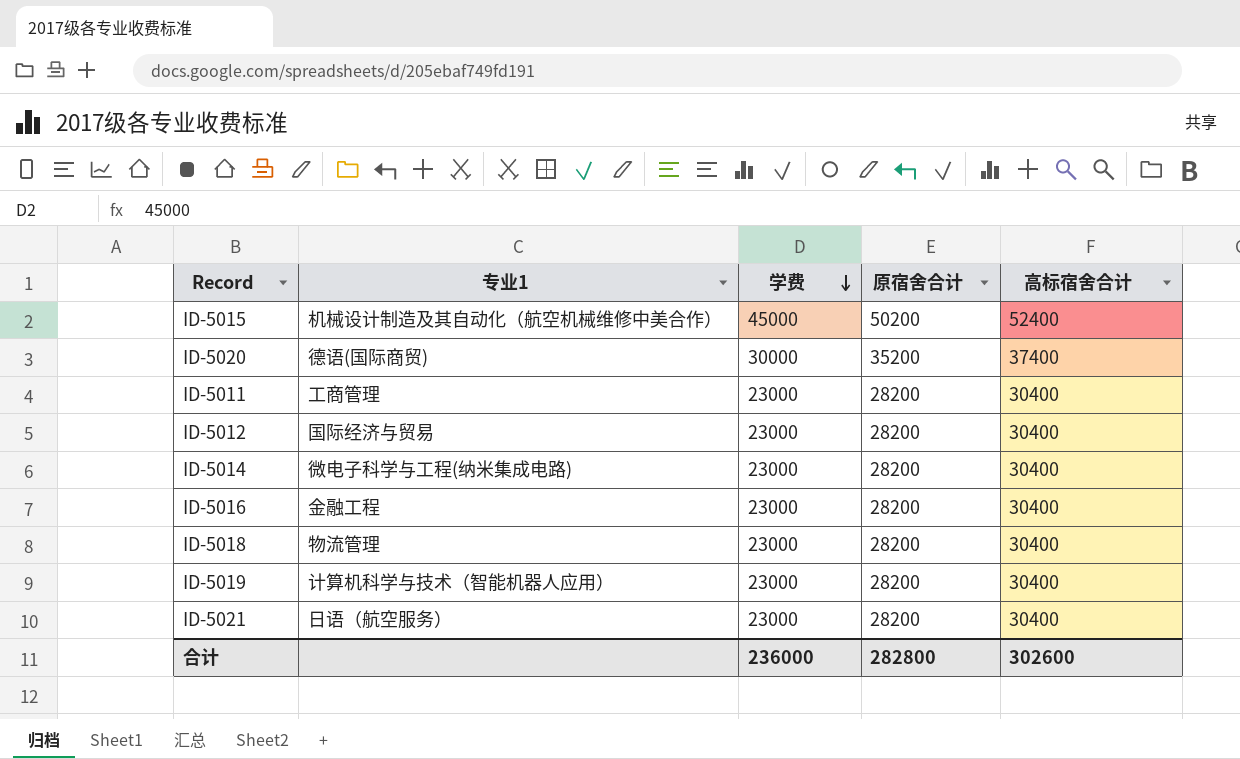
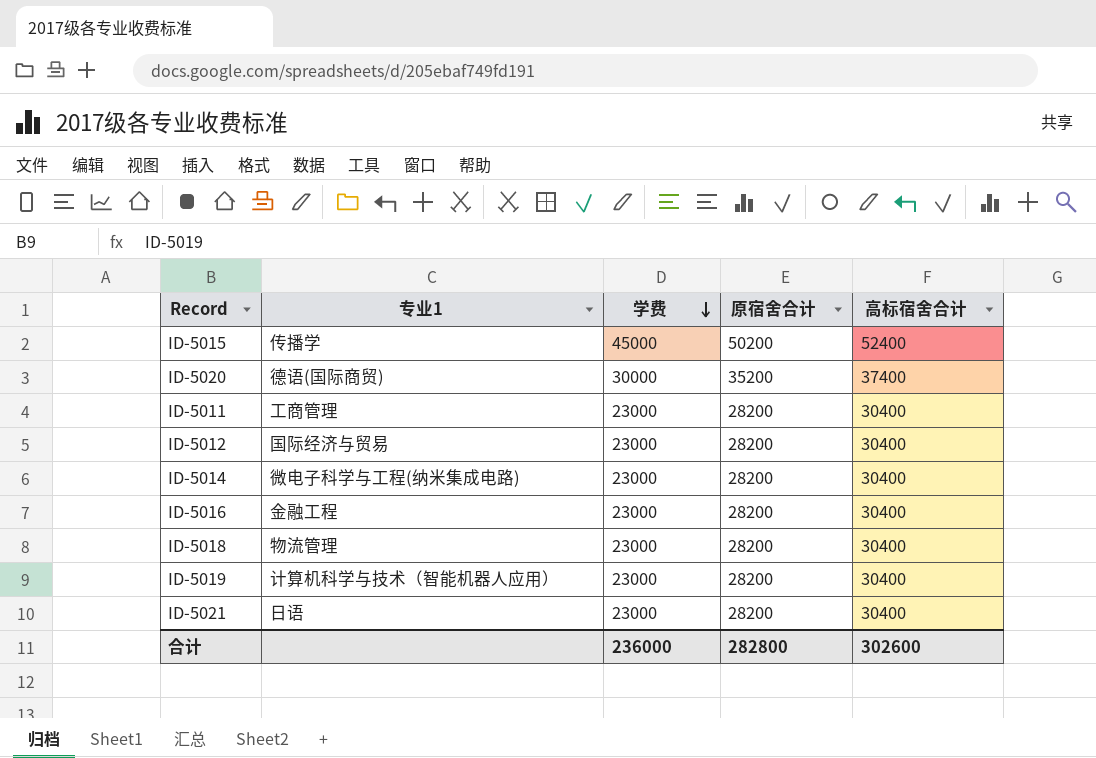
ID-5015 | 专业1: 机械设计制造及其自动化（航空机械维修中美合作） -> 传播学
ID-5021 | 专业1: 日语（航空服务） -> 日语

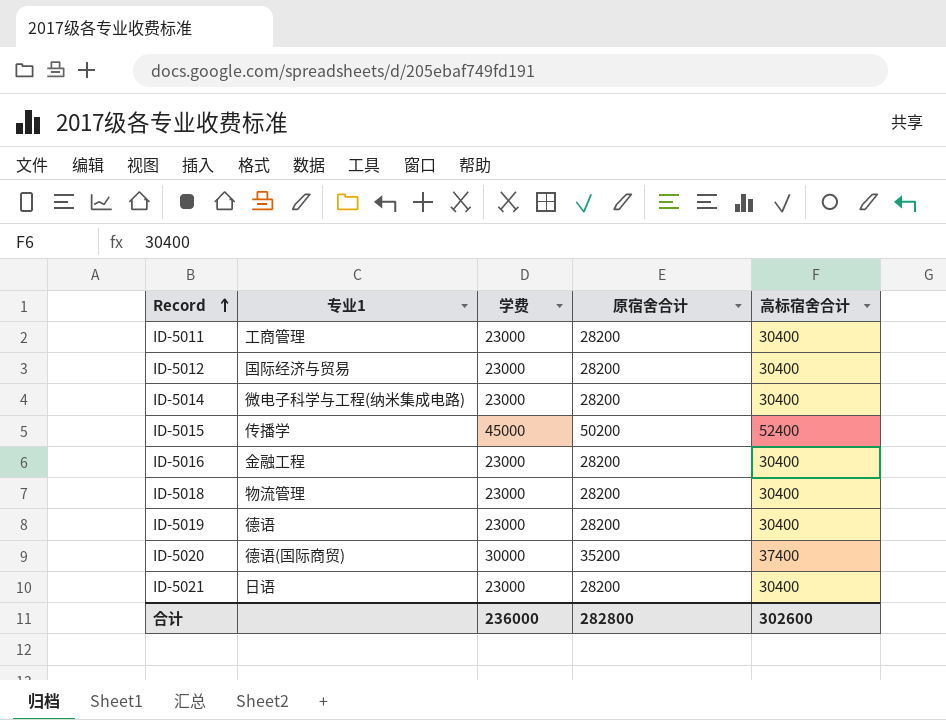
row order: 学费 descending -> Record ascending
ID-5019 | 专业1: 计算机科学与技术（智能机器人应用） -> 德语

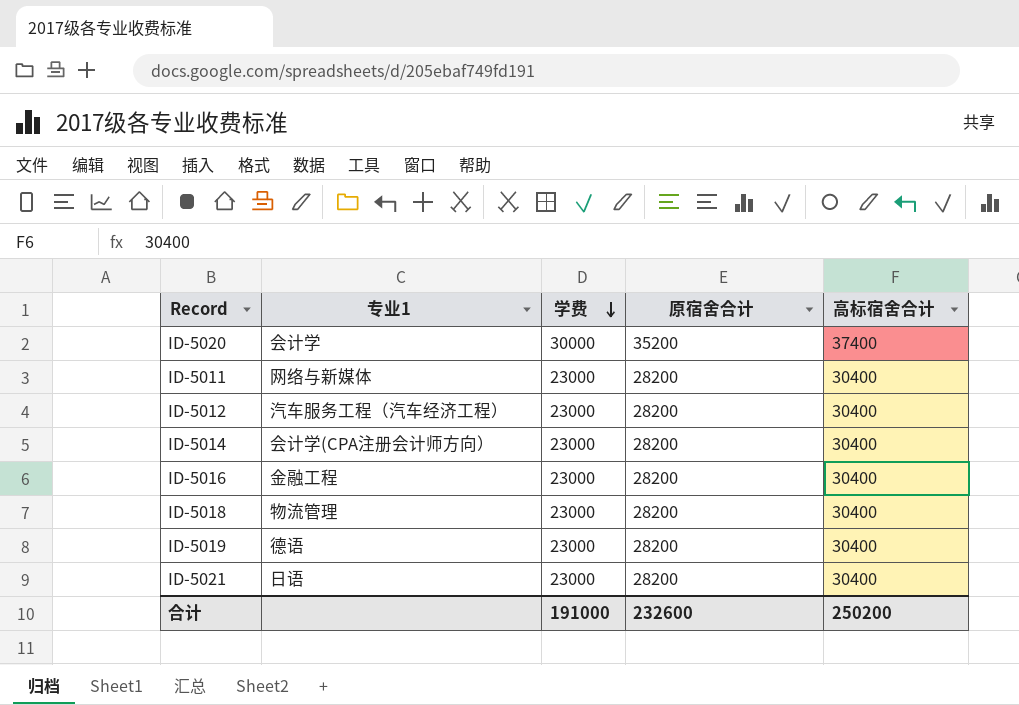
row order: Record ascending -> 学费 descending
row ID-5015: 传播学 | 45000 | 50200 | 52400 -> none
ID-5020 | 专业1: 德语(国际商贸) -> 会计学
ID-5011 | 专业1: 工商管理 -> 网络与新媒体
ID-5012 | 专业1: 国际经济与贸易 -> 汽车服务工程（汽车经济工程）
ID-5014 | 专业1: 微电子科学与工程(纳米集成电路) -> 会计学(CPA注册会计师方向）
合计 | 学费: 236000 -> 191000
合计 | 原宿舍合计: 282800 -> 232600
合计 | 高标宿舍合计: 302600 -> 250200

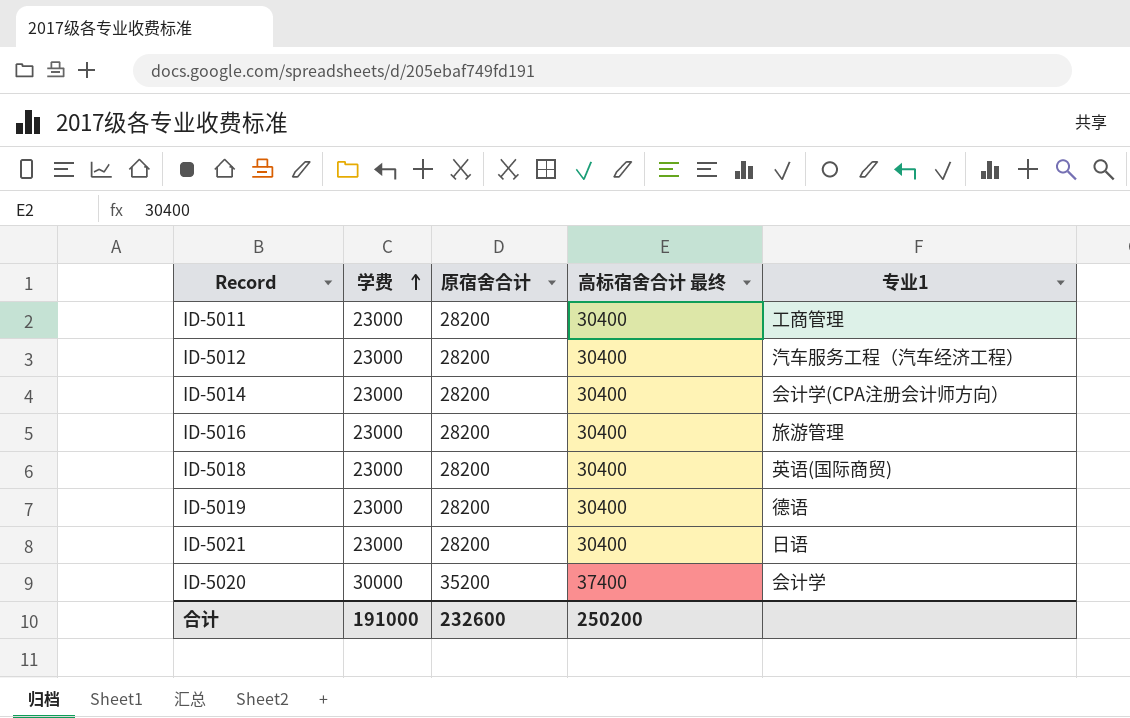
row order: 学费 descending -> 学费 ascending
column name: 高标宿舍合计 -> 高标宿舍合计 最终
column 专业1 | position: 2 -> 5
ID-5011 | 专业1: 网络与新媒体 -> 工商管理
ID-5016 | 专业1: 金融工程 -> 旅游管理
ID-5018 | 专业1: 物流管理 -> 英语(国际商贸)

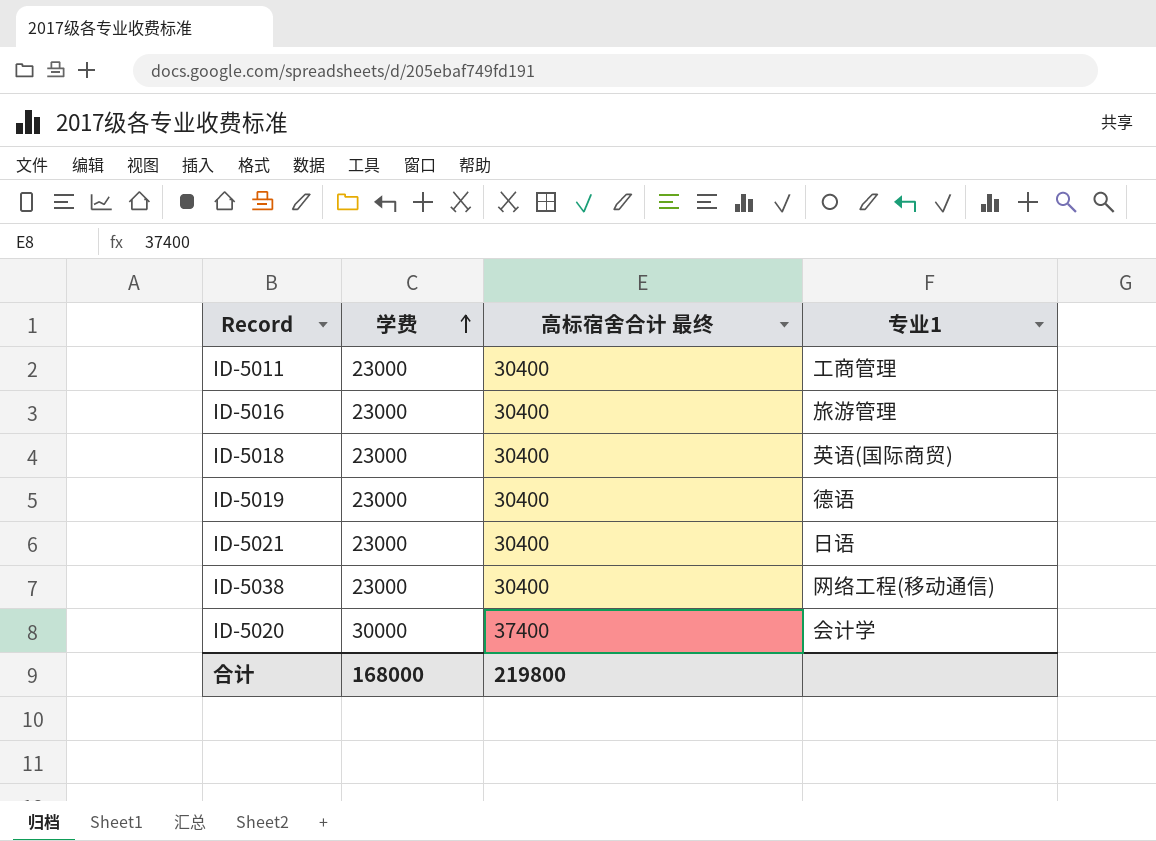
column 原宿舍合计 | position: 3 -> none
row ID-5012: 23000 | 28200 | 30400 | 汽车服务工程（汽车经济工程） -> none
row ID-5014: 23000 | 28200 | 30400 | 会计学(CPA注册会计师方向） -> none
row ID-5038: none -> 23000 | 30400 | 网络工程(移动通信)
合计 | 学费: 191000 -> 168000
合计 | 高标宿舍合计 最终: 250200 -> 219800

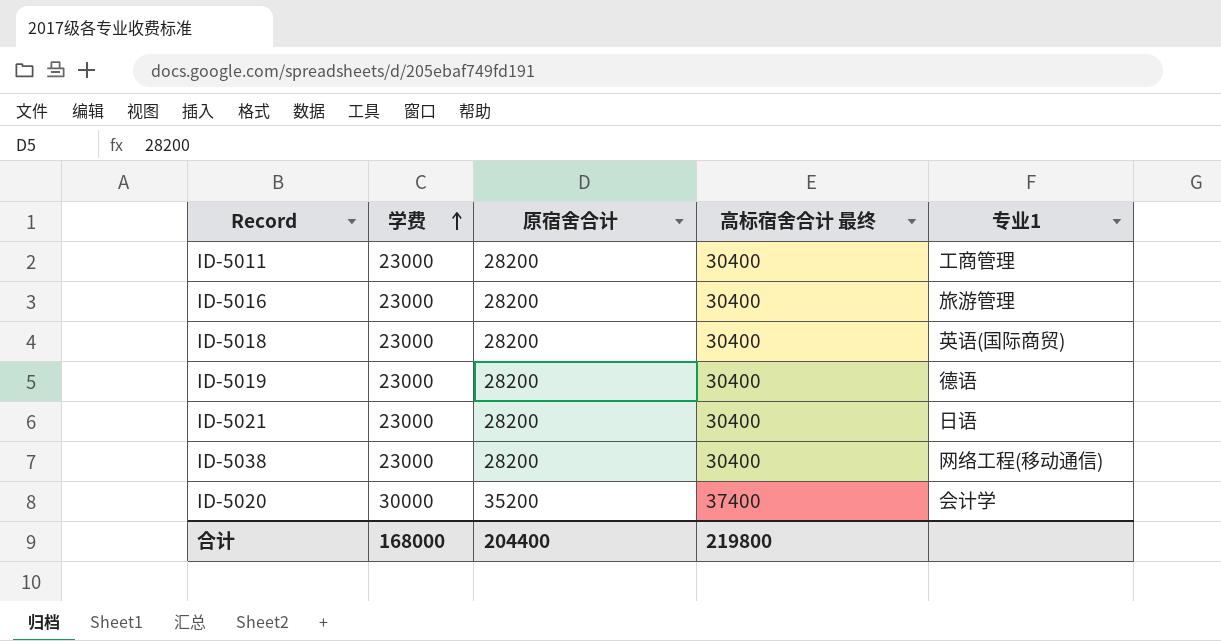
column 原宿舍合计 | position: none -> 3

